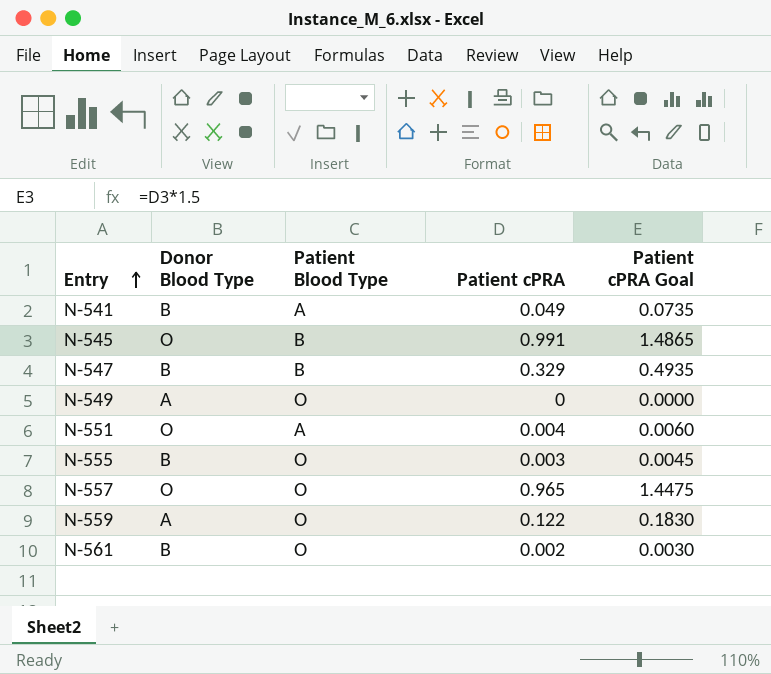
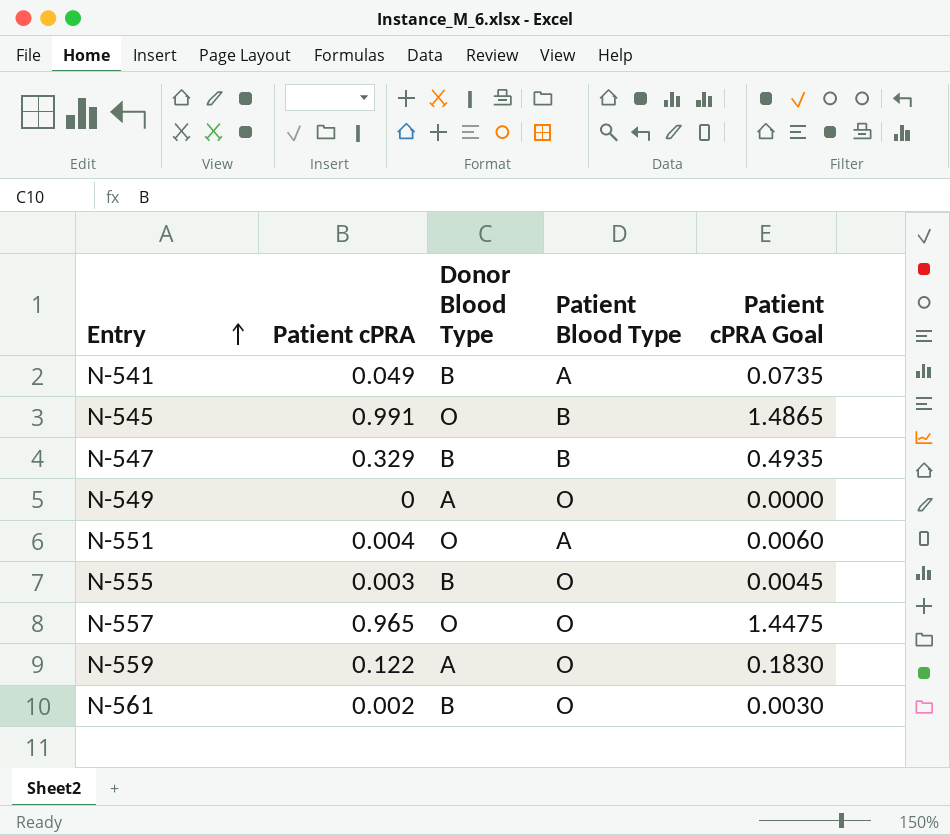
column Patient cPRA | position: 4 -> 2

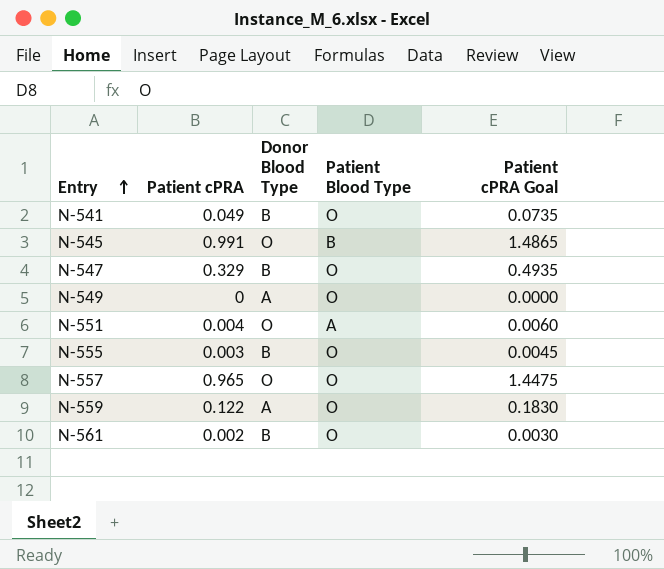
N-541 | Patient Blood Type: A -> O
N-547 | Patient Blood Type: B -> O

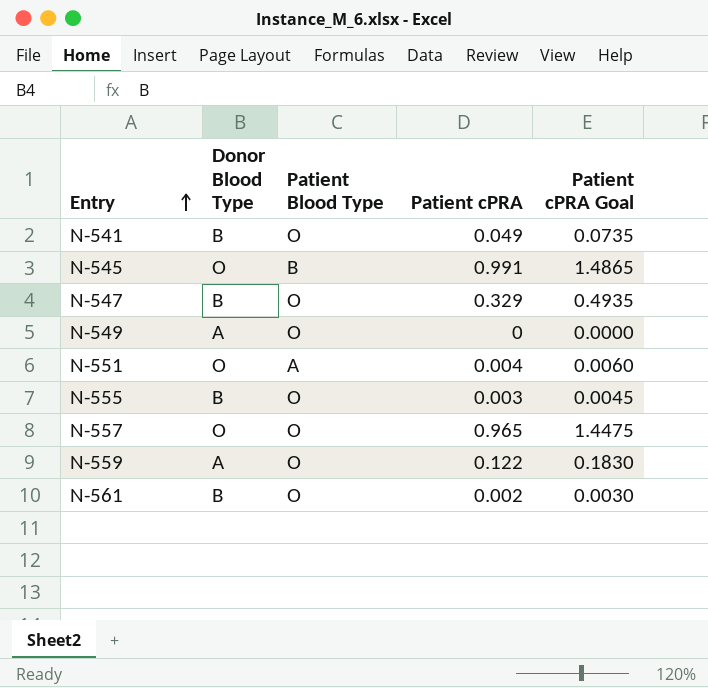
column Patient cPRA | position: 2 -> 4

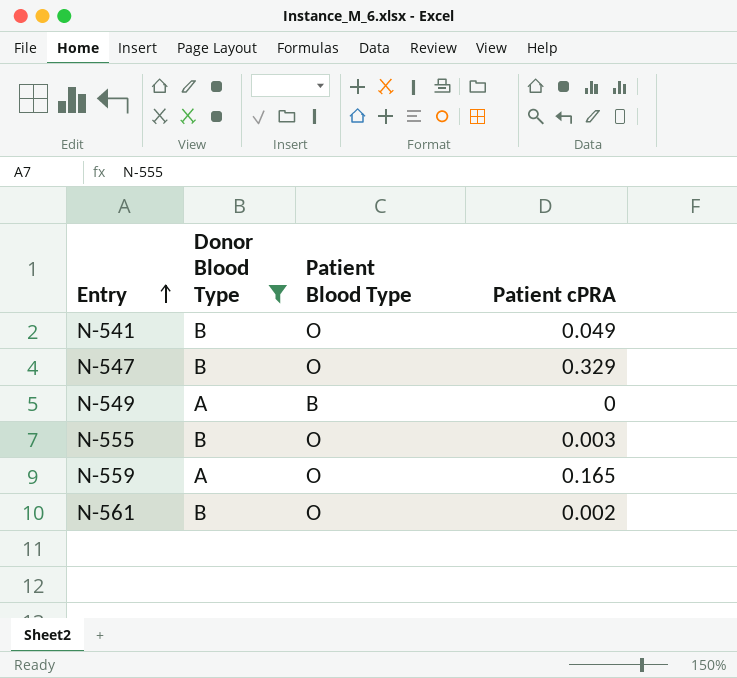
filter: none -> Donor Blood Type != O
column Patient cPRA Goal | formula: [Patient cPRA] * 1.5 -> none
N-549 | Patient Blood Type: O -> B
N-559 | Patient cPRA: 0.122 -> 0.165

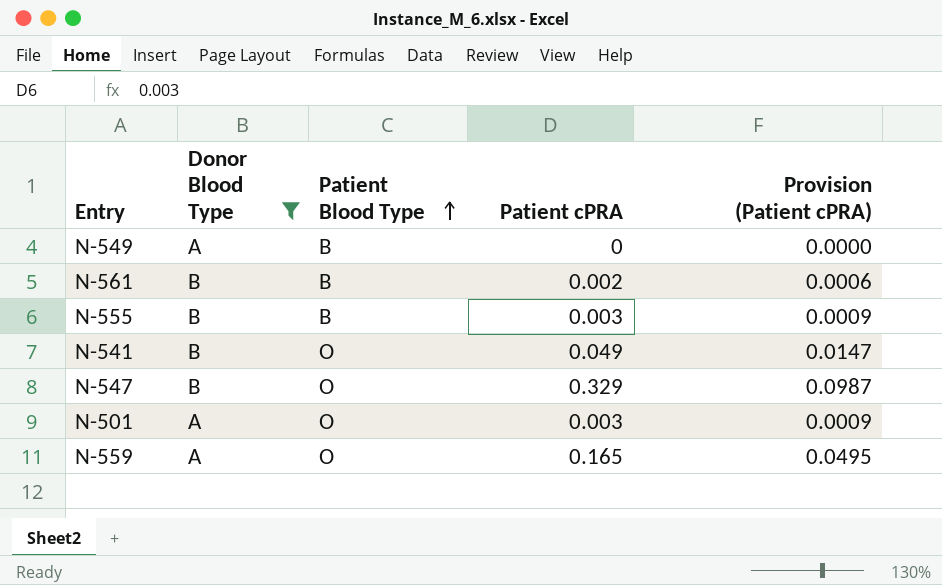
row order: Entry ascending -> Patient Blood Type ascending
column Provision (Patient cPRA) | formula: none -> [Patient cPRA] * 0.3
N-561 | Patient Blood Type: O -> B
N-555 | Patient Blood Type: O -> B
row N-501: none -> A | O | 0.003 | 0.0009

